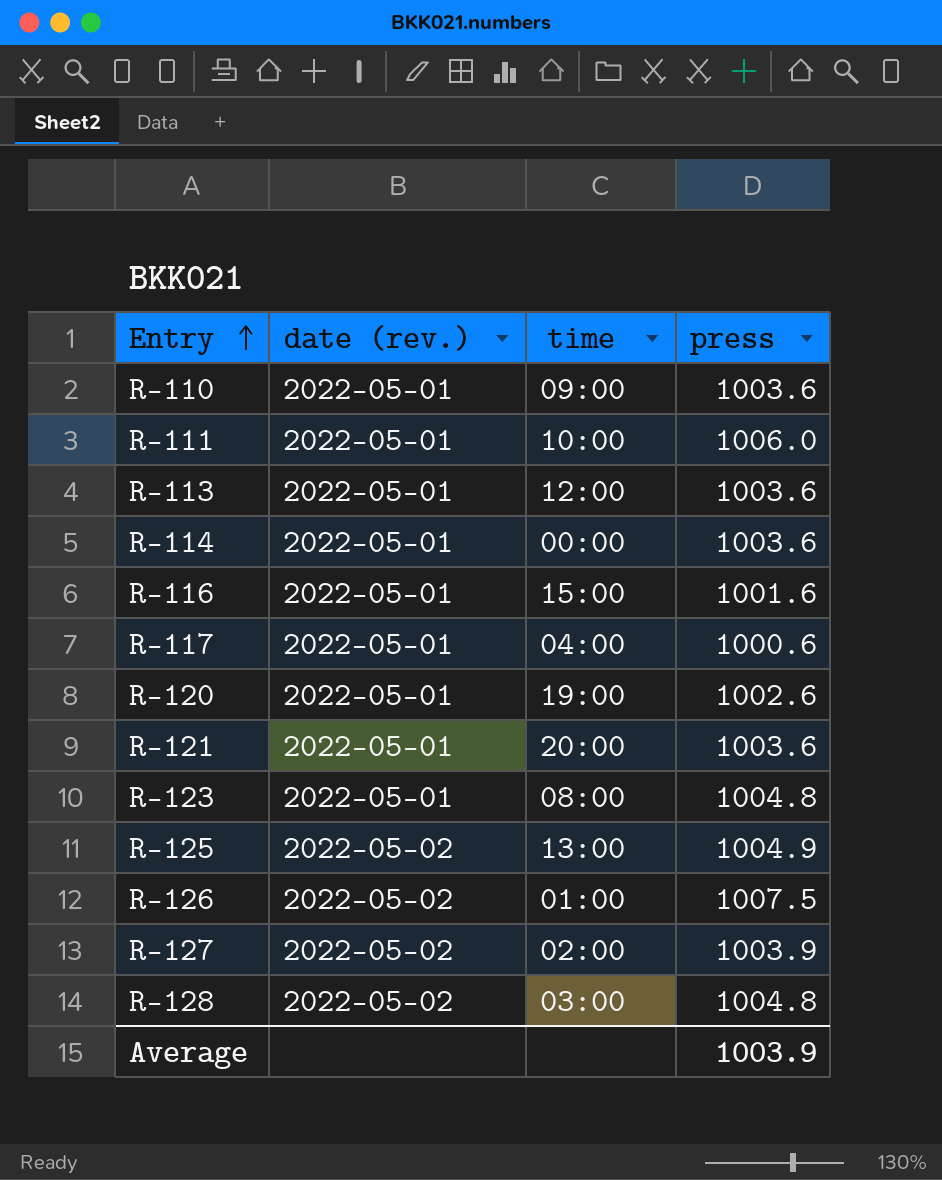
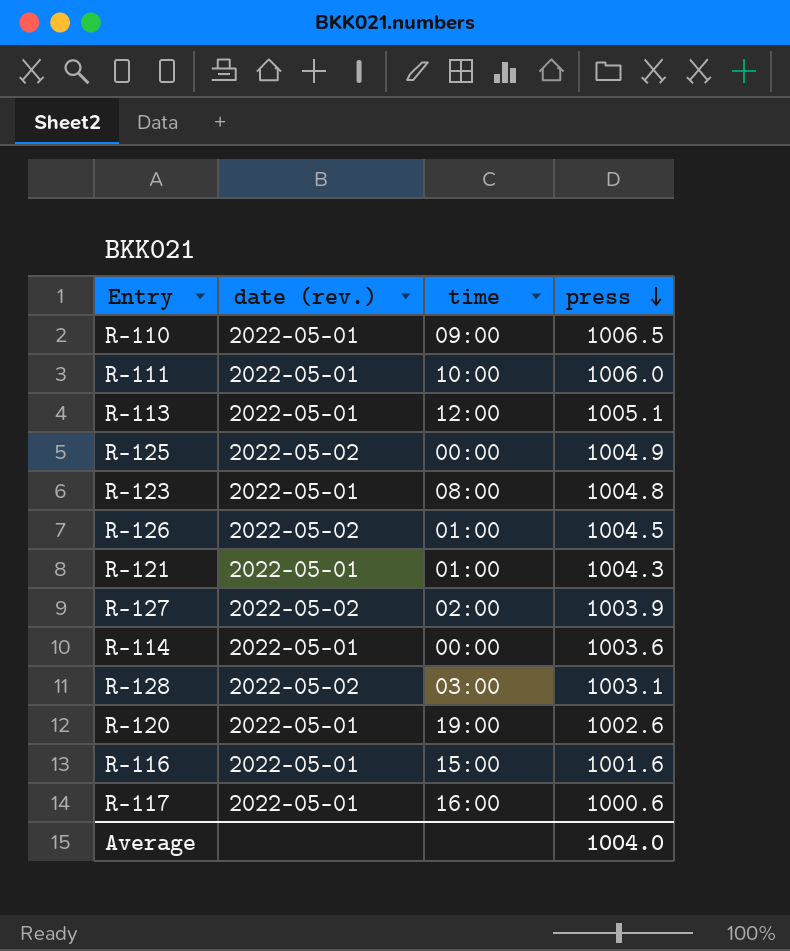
row order: Entry ascending -> press descending
R-110 | press: 1003.6 -> 1006.5
R-113 | press: 1003.6 -> 1005.1
R-125 | time: 13:00 -> 00:00
R-126 | press: 1007.5 -> 1004.5
R-121 | time: 20:00 -> 01:00
R-121 | press: 1003.6 -> 1004.3
R-128 | press: 1004.8 -> 1003.1
R-117 | time: 04:00 -> 16:00
Average | press: 1003.9 -> 1004.0

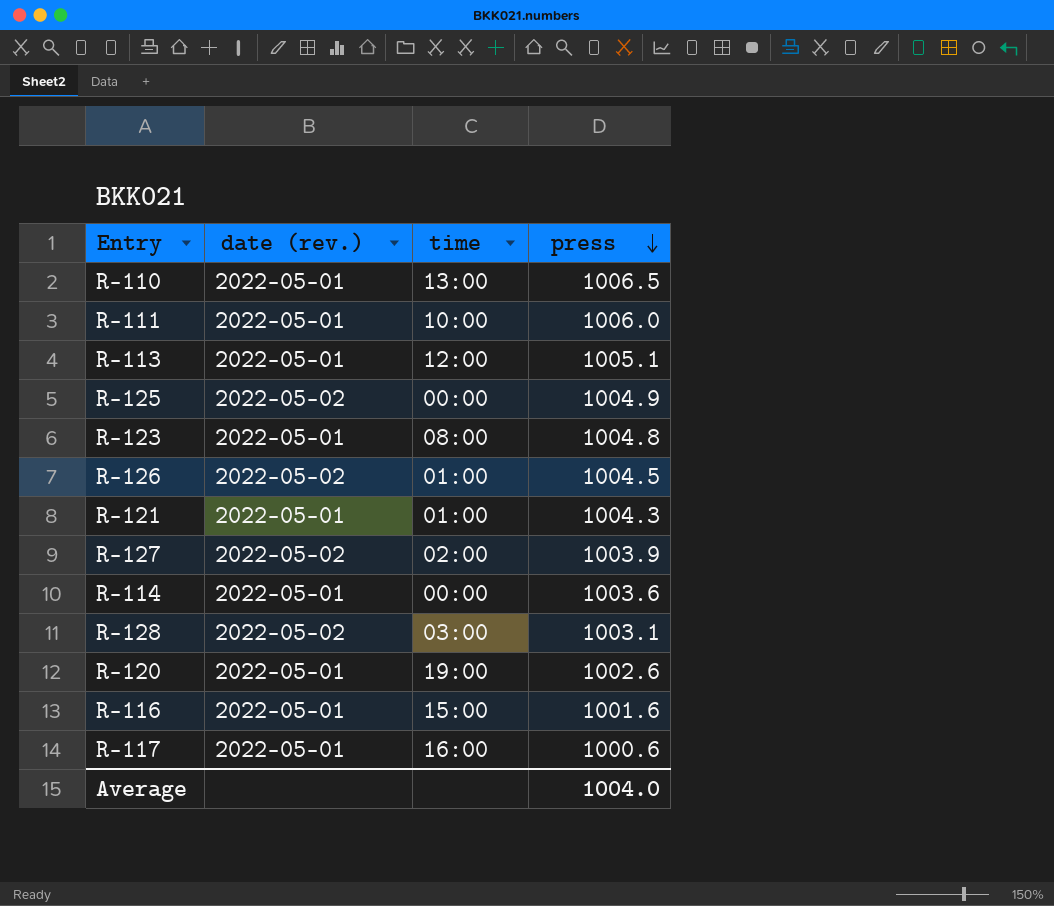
R-110 | time: 09:00 -> 13:00

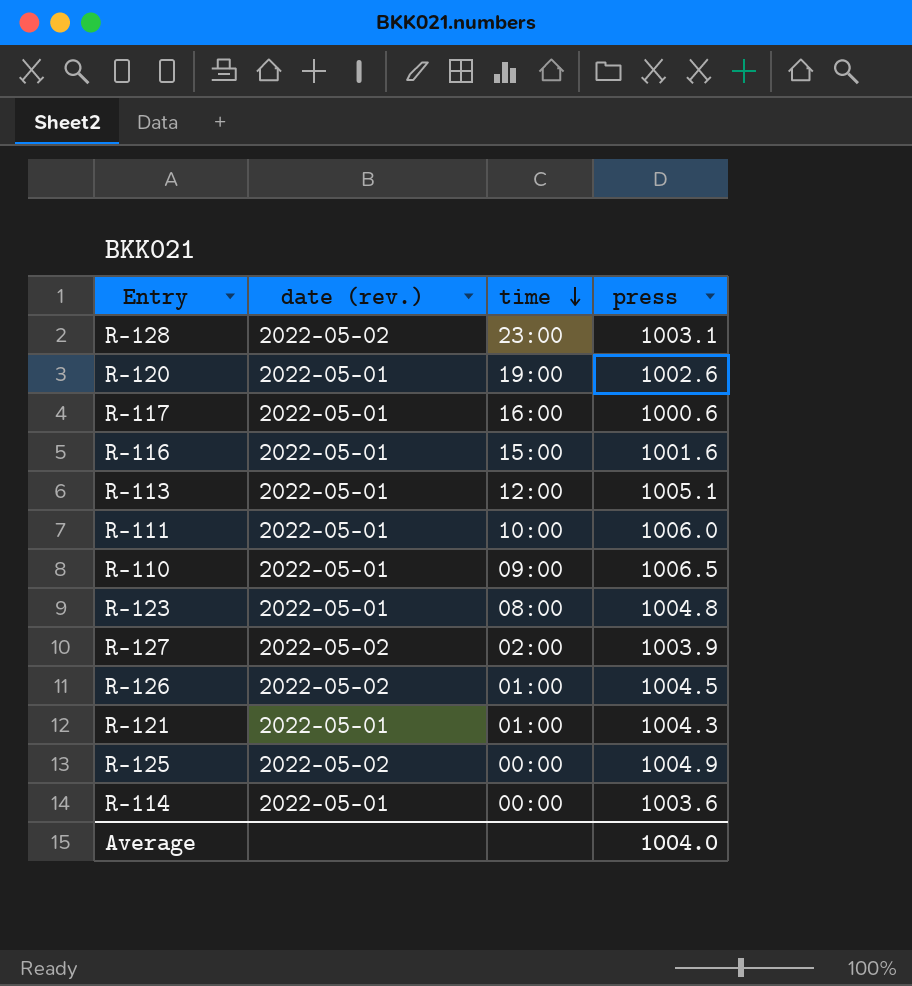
row order: press descending -> time descending
R-128 | time: 03:00 -> 23:00
R-110 | time: 13:00 -> 09:00

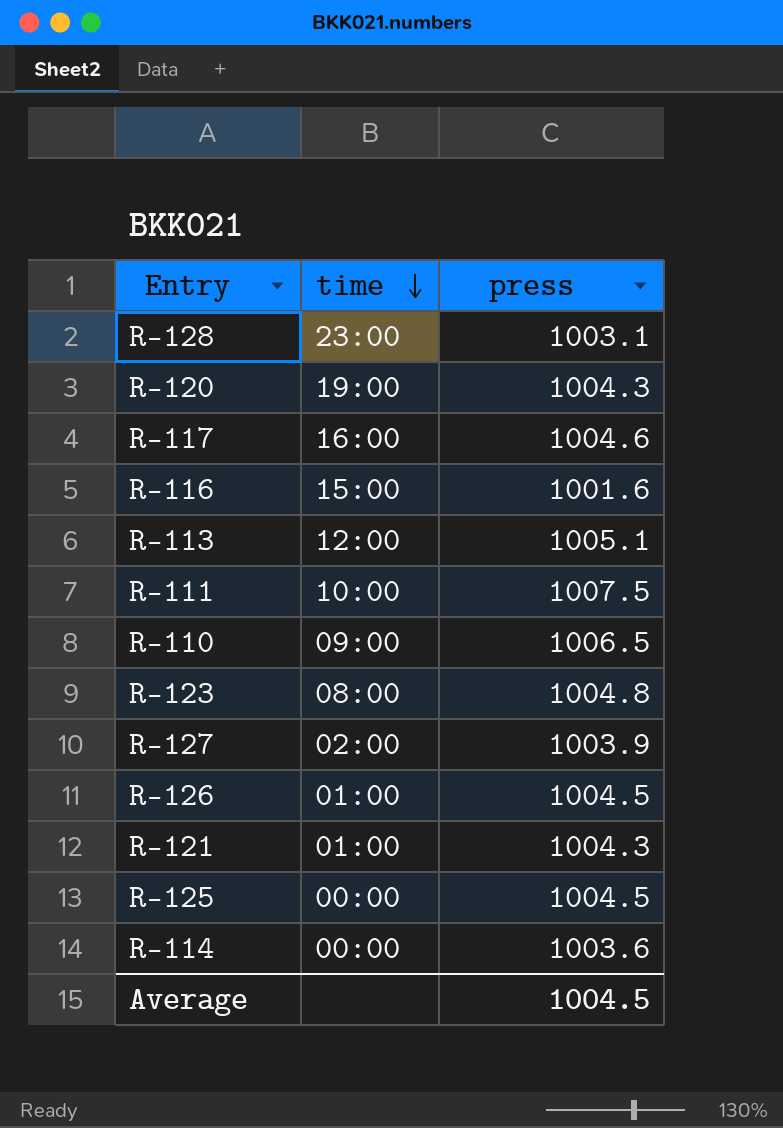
column date (rev.) | position: 2 -> none
R-120 | press: 1002.6 -> 1004.3
R-117 | press: 1000.6 -> 1004.6
R-111 | press: 1006.0 -> 1007.5
R-125 | press: 1004.9 -> 1004.5
Average | press: 1004.0 -> 1004.5

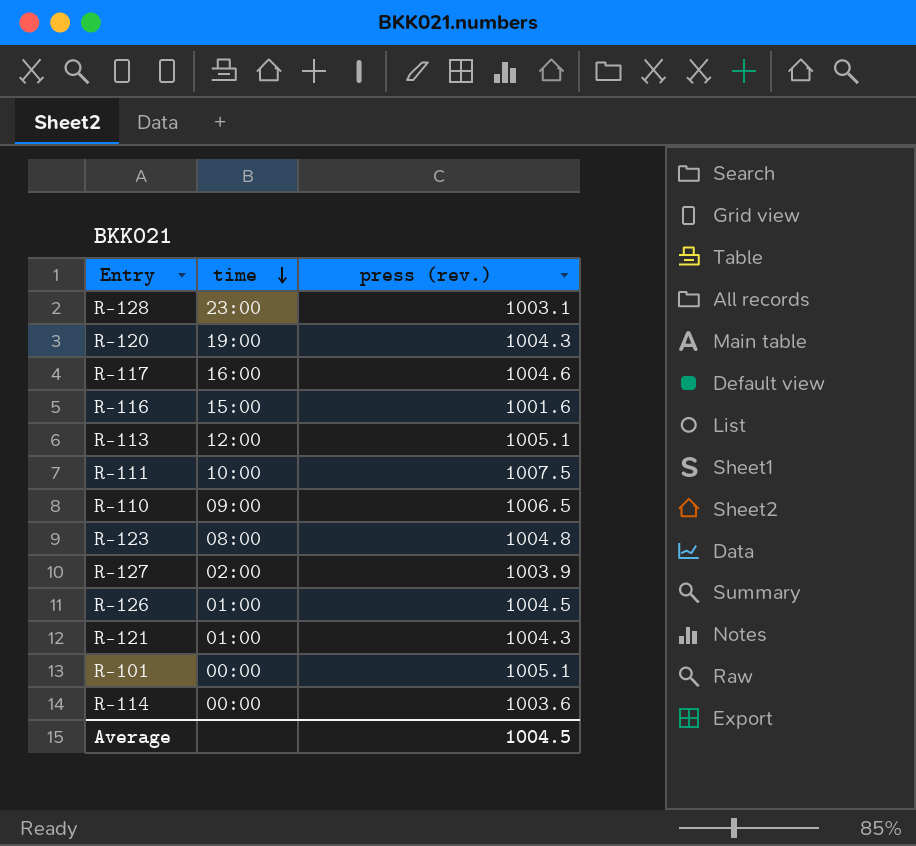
column name: press -> press (rev.)
row R-125: 00:00 | 1004.5 -> none
row R-101: none -> 00:00 | 1005.1

